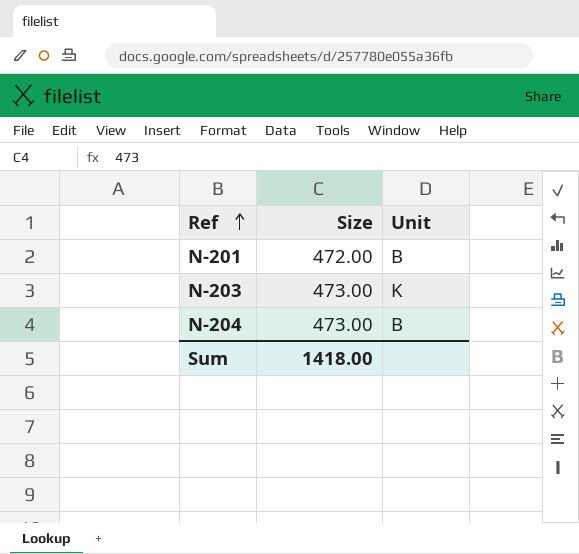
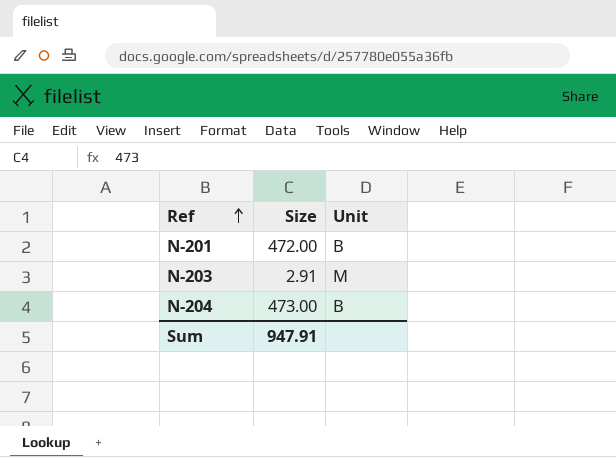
N-203 | Size: 473.00 -> 2.91
N-203 | Unit: K -> M
Sum | Size: 1418.00 -> 947.91

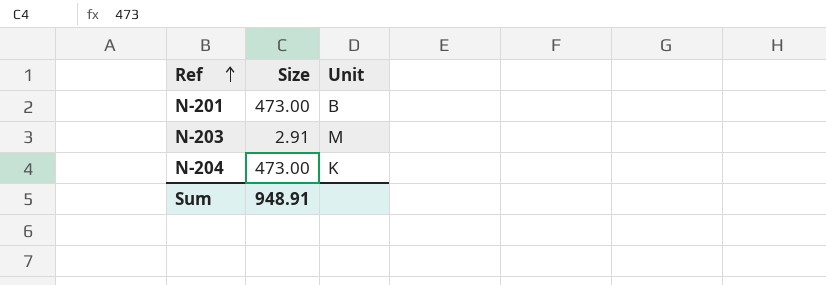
N-201 | Size: 472.00 -> 473.00
N-204 | Unit: B -> K
Sum | Size: 947.91 -> 948.91

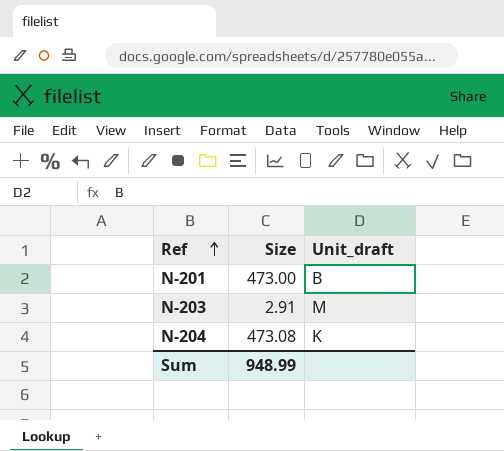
column name: Unit -> Unit_draft
N-204 | Size: 473.00 -> 473.08
Sum | Size: 948.91 -> 948.99

